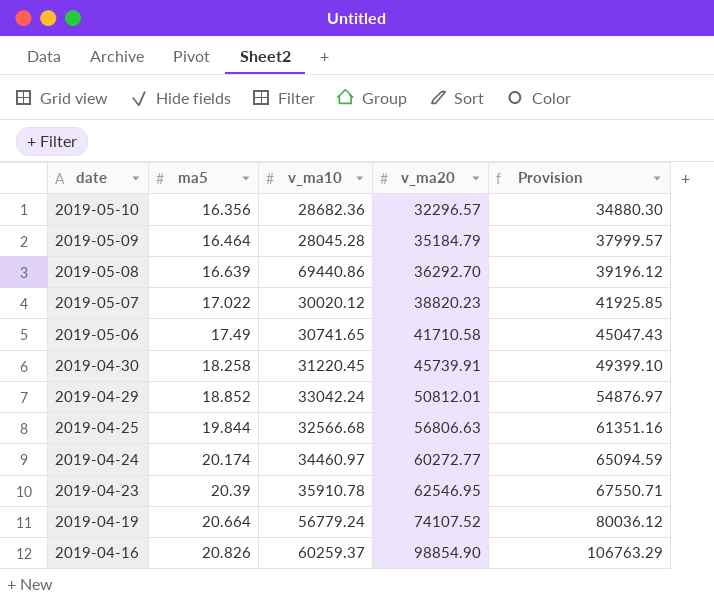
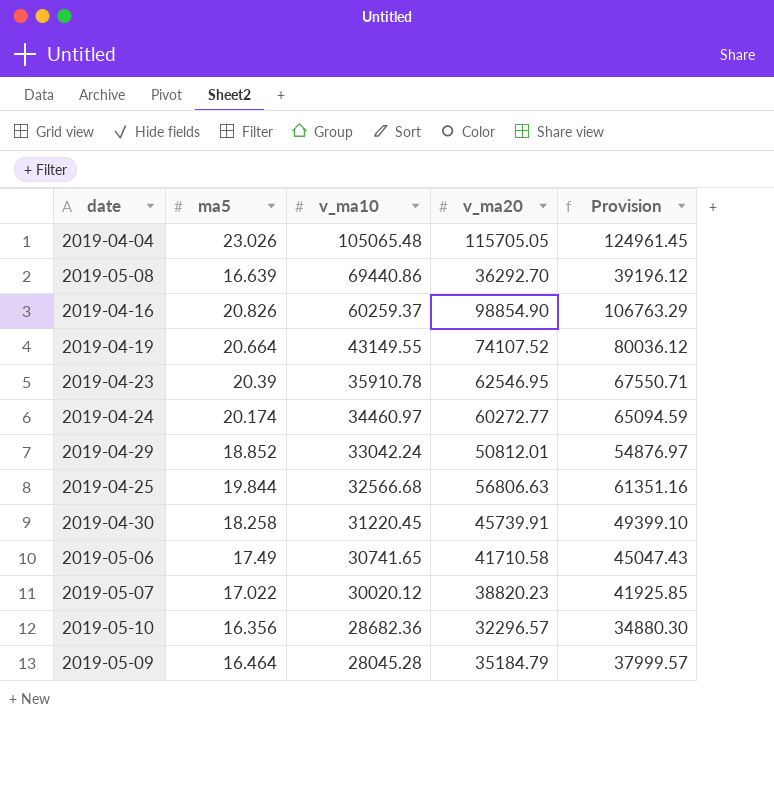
row order: date descending -> v_ma10 descending
row 2019-04-04: none -> 23.026 | 105065.48 | 115705.05 | 124961.45
2019-04-19 | v_ma10: 56779.24 -> 43149.55

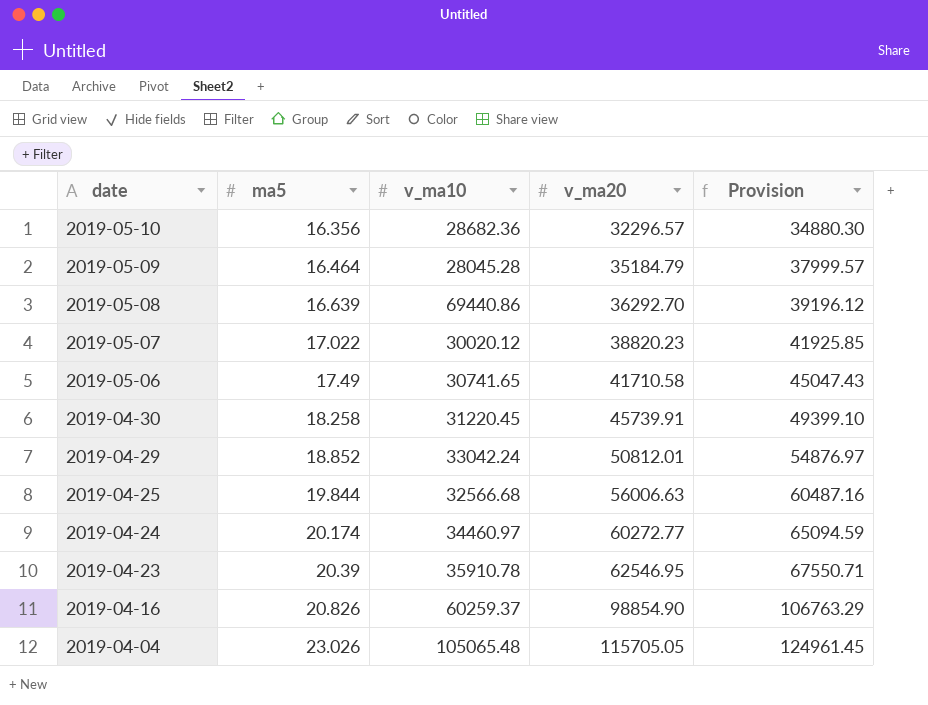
row order: v_ma10 descending -> date descending
row 2019-04-19: 20.664 | 43149.55 | 74107.52 | 80036.12 -> none
2019-04-25 | v_ma20: 56806.63 -> 56006.63
2019-04-25 | Provision: 61351.16 -> 60487.16

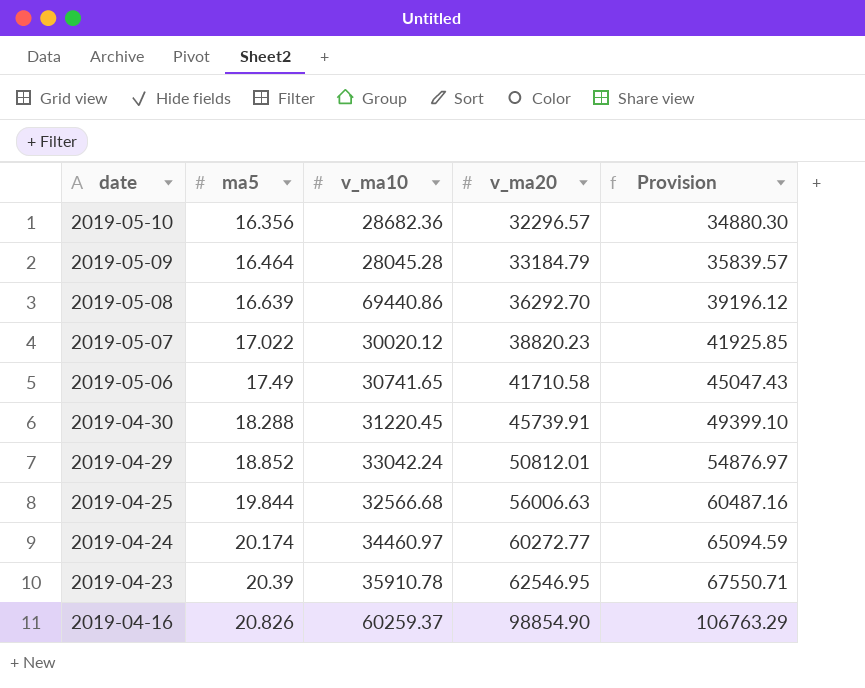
row 2019-04-04: 23.026 | 105065.48 | 115705.05 | 124961.45 -> none
2019-05-09 | v_ma20: 35184.79 -> 33184.79
2019-05-09 | Provision: 37999.57 -> 35839.57
2019-04-30 | ma5: 18.258 -> 18.288

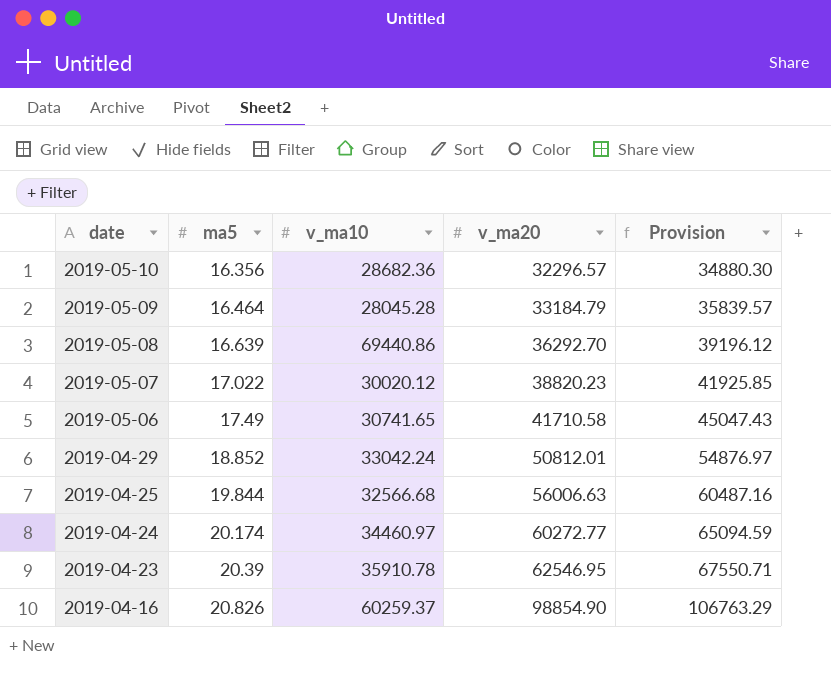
row 2019-04-30: 18.288 | 31220.45 | 45739.91 | 49399.10 -> none

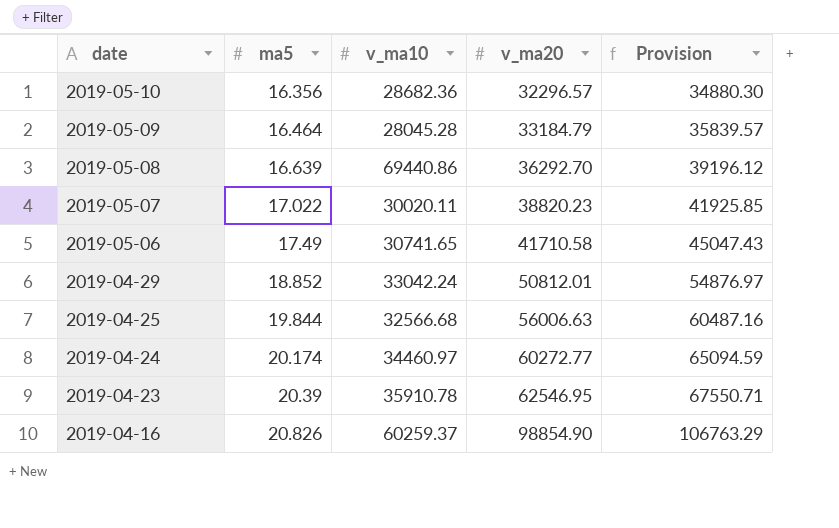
2019-05-07 | v_ma10: 30020.12 -> 30020.11

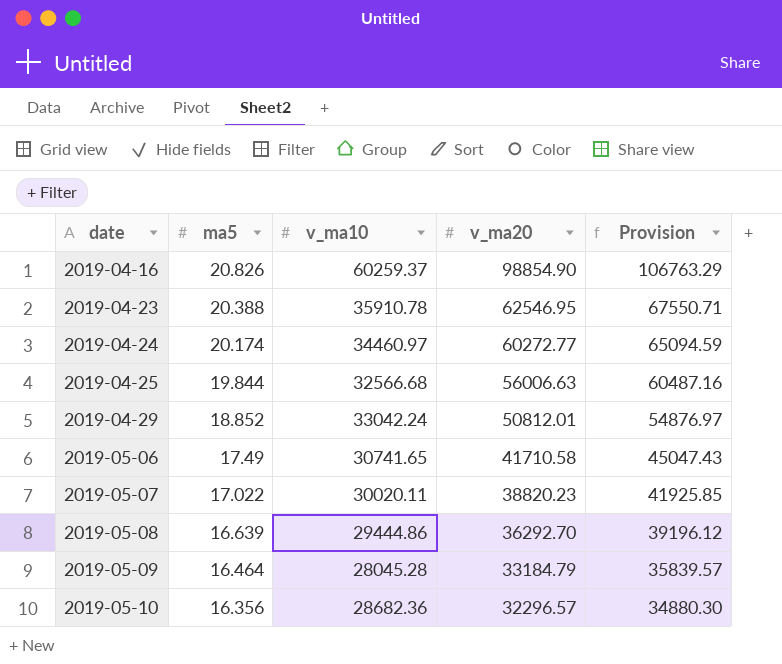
row order: date descending -> date ascending
2019-04-23 | ma5: 20.39 -> 20.388
2019-05-08 | v_ma10: 69440.86 -> 29444.86

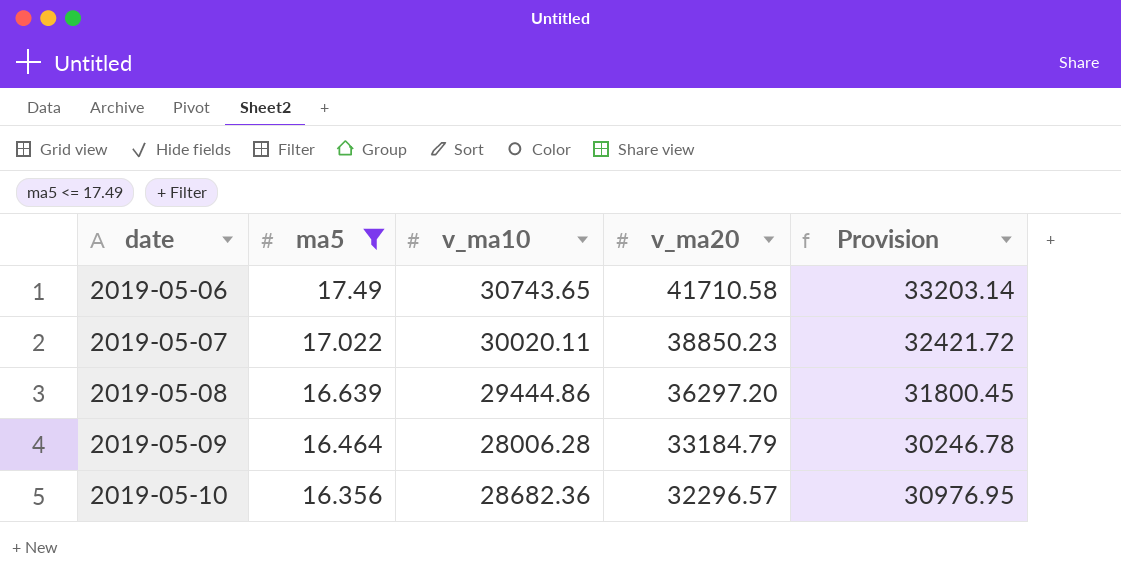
filter: none -> ma5 <= 17.49
column Provision | formula: [v_ma20] * 1.08 -> [v_ma10] * 1.08
2019-05-06 | v_ma10: 30741.65 -> 30743.65
2019-05-07 | v_ma20: 38820.23 -> 38850.23
2019-05-08 | v_ma20: 36292.70 -> 36297.20
2019-05-09 | v_ma10: 28045.28 -> 28006.28

